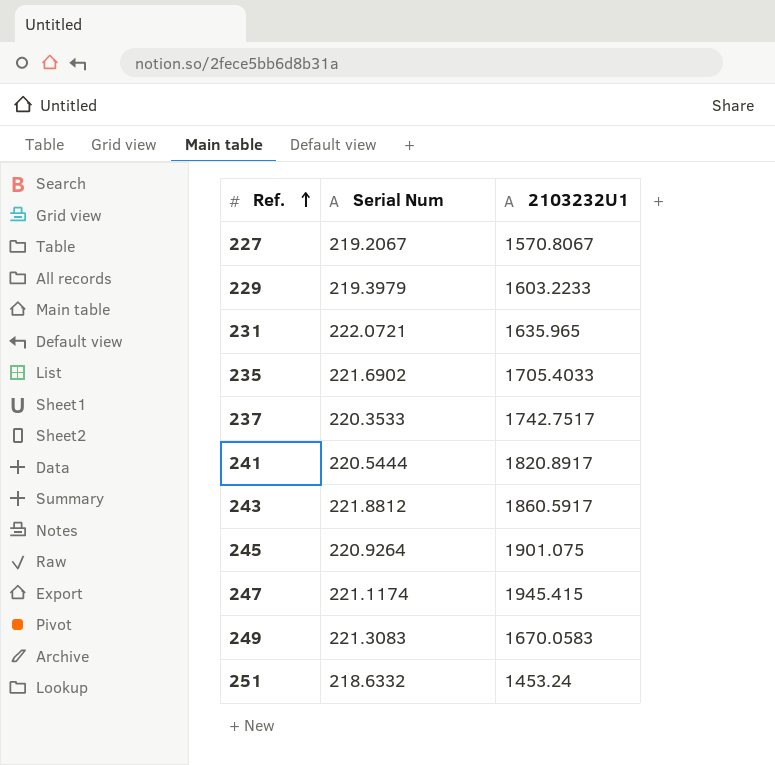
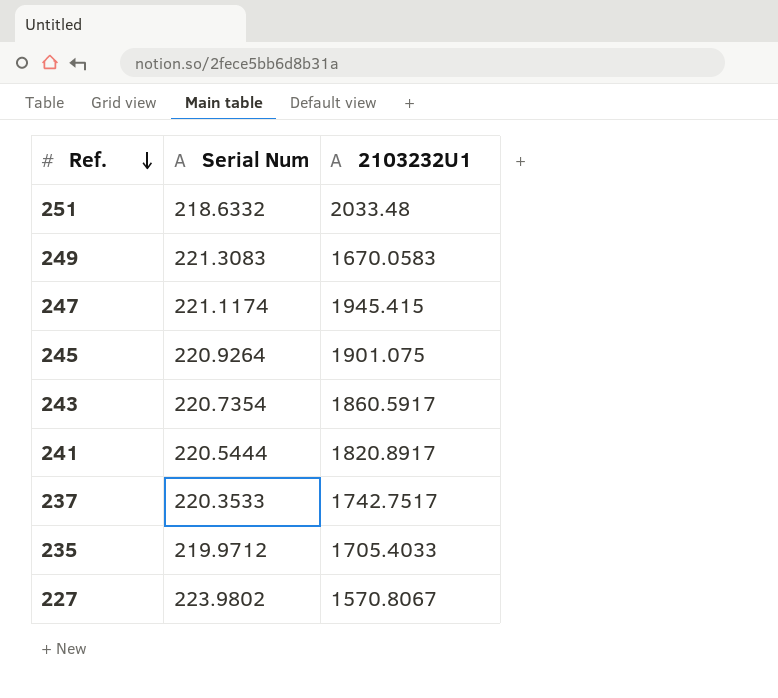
row order: Ref. ascending -> Ref. descending
row 229: 219.3979 | 1603.2233 -> none
row 231: 222.0721 | 1635.965 -> none
251 | 2103232U1: 1453.24 -> 2033.48
243 | Serial Num: 221.8812 -> 220.7354
235 | Serial Num: 221.6902 -> 219.9712
227 | Serial Num: 219.2067 -> 223.9802

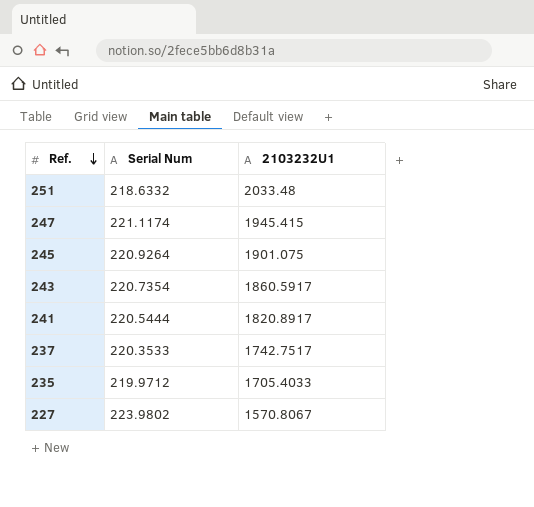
row 249: 221.3083 | 1670.0583 -> none

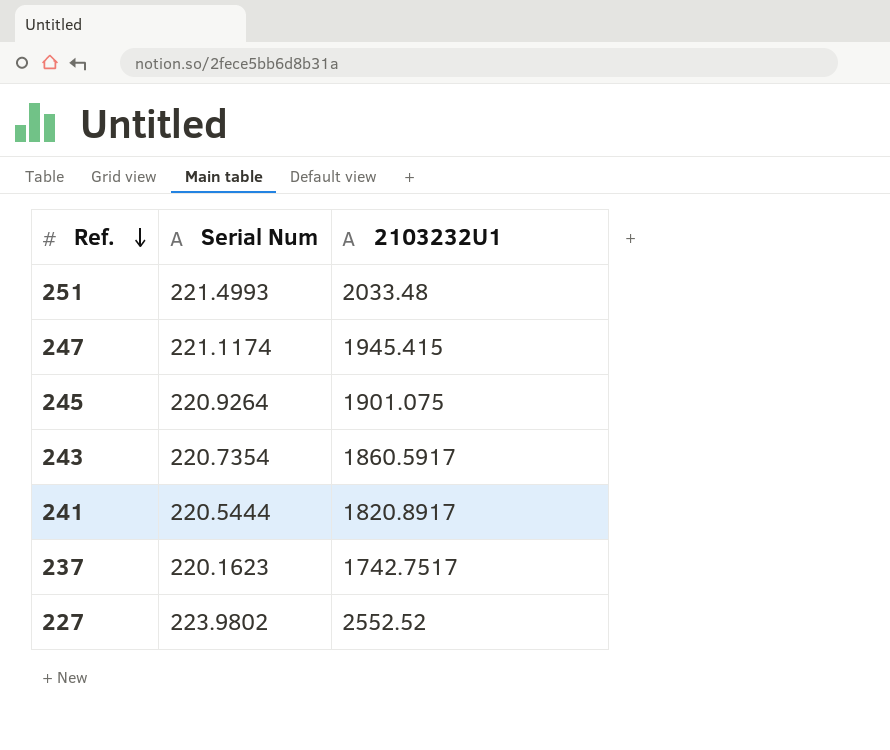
row 235: 219.9712 | 1705.4033 -> none
251 | Serial Num: 218.6332 -> 221.4993
237 | Serial Num: 220.3533 -> 220.1623
227 | 2103232U1: 1570.8067 -> 2552.52

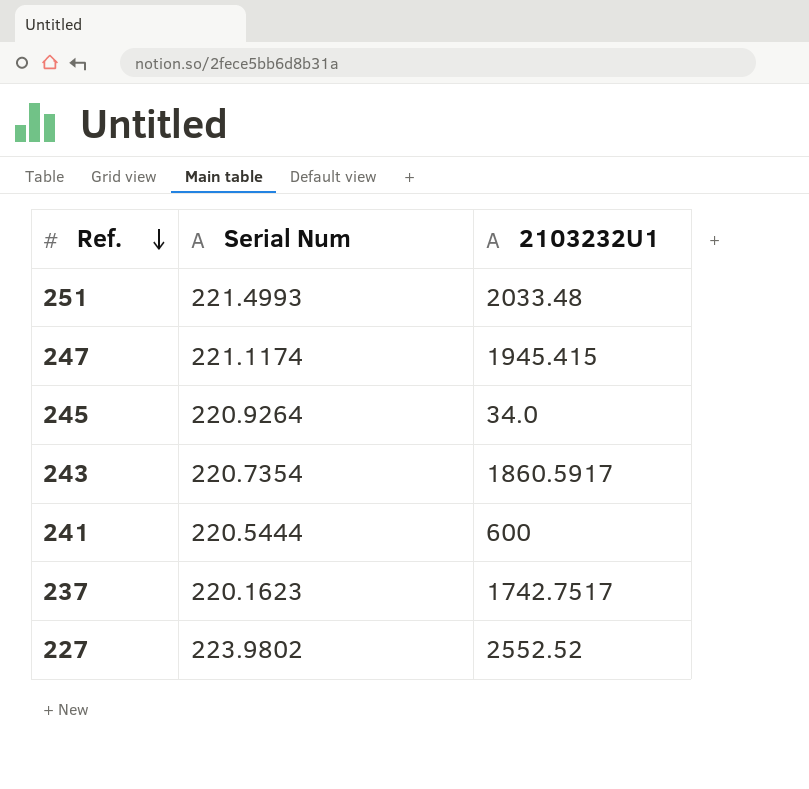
245 | 2103232U1: 1901.075 -> 34.0
241 | 2103232U1: 1820.8917 -> 600

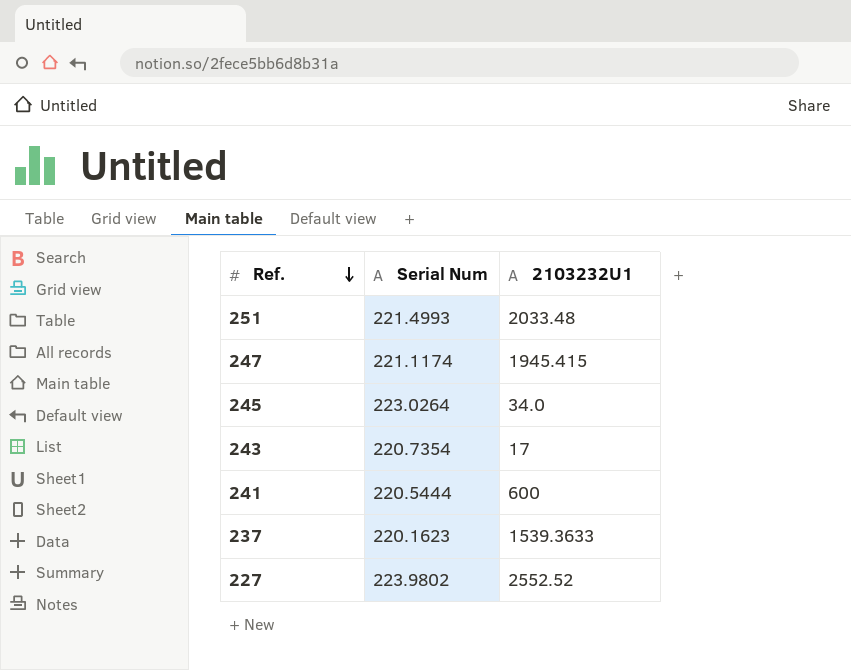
245 | Serial Num: 220.9264 -> 223.0264
243 | 2103232U1: 1860.5917 -> 17
237 | 2103232U1: 1742.7517 -> 1539.3633

